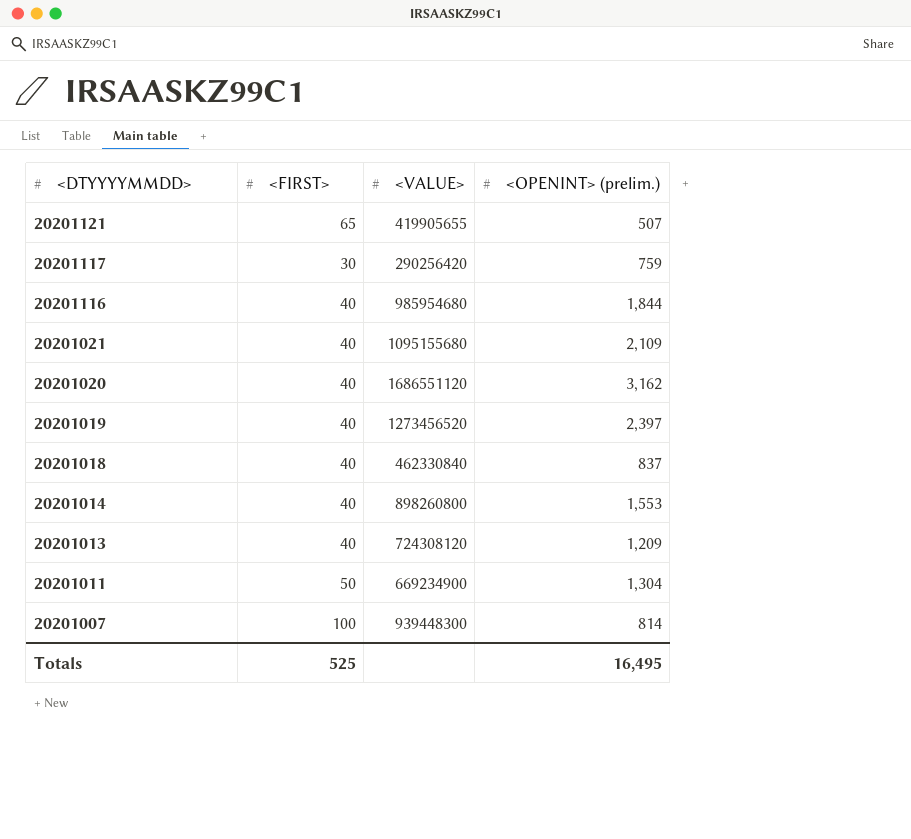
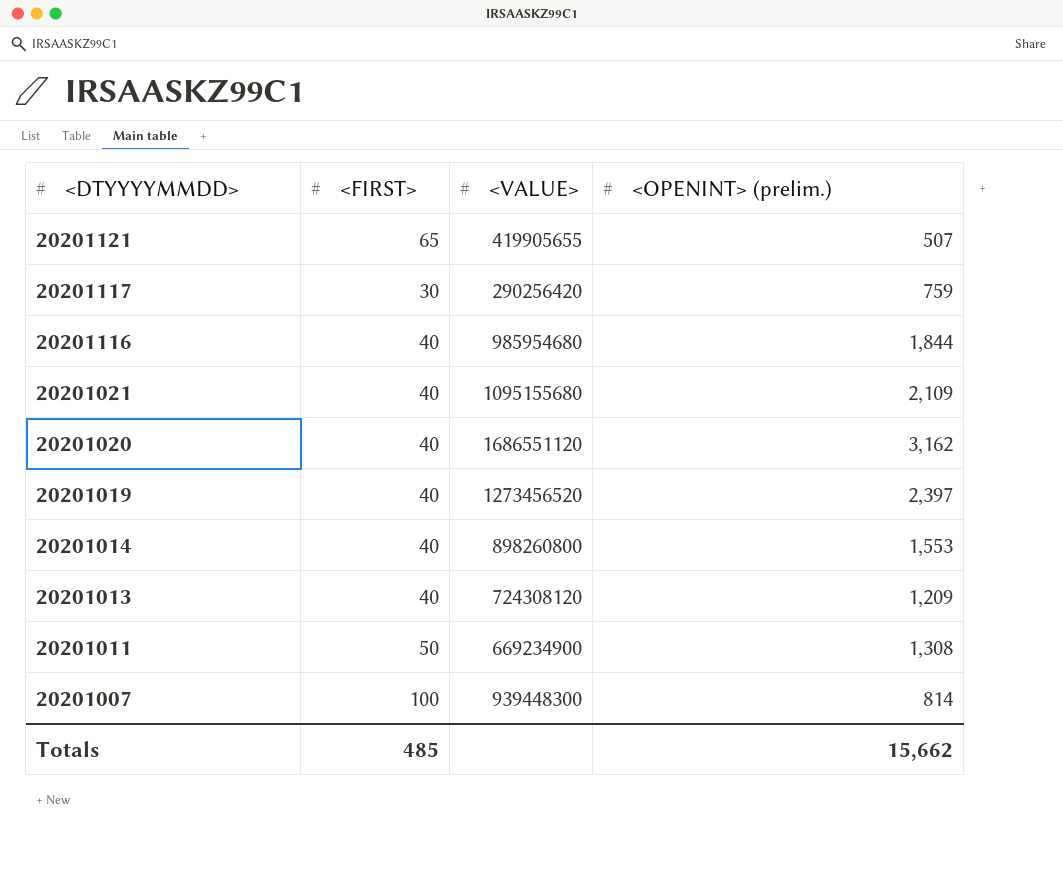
row 20201018: 40 | 462330840 | 837 -> none
20201011 | <OPENINT> (prelim.): 1,304 -> 1,308
Totals | <FIRST>: 525 -> 485
Totals | <OPENINT> (prelim.): 16,495 -> 15,662

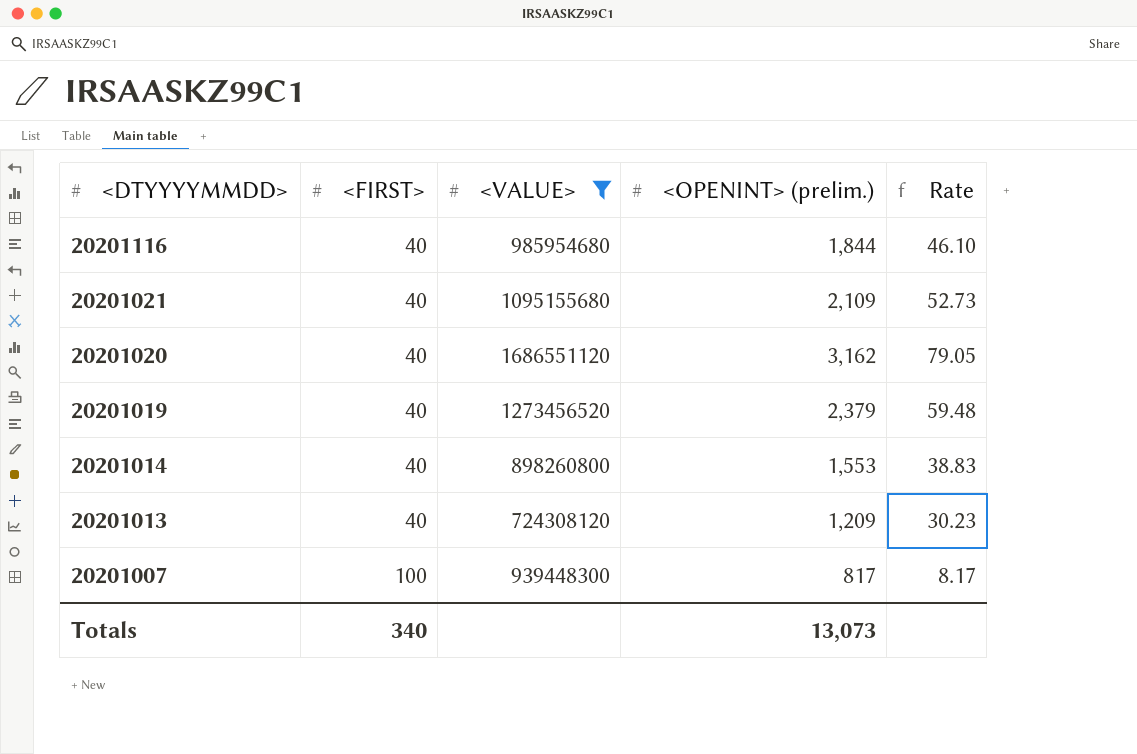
filter: none -> <VALUE> >= 724308120
column Rate | formula: none -> [<OPENINT> (prelim.)] / [<FIRST>]
20201019 | <OPENINT> (prelim.): 2,397 -> 2,379
20201007 | <OPENINT> (prelim.): 814 -> 817
Totals | <FIRST>: 485 -> 340
Totals | <OPENINT> (prelim.): 15,662 -> 13,073

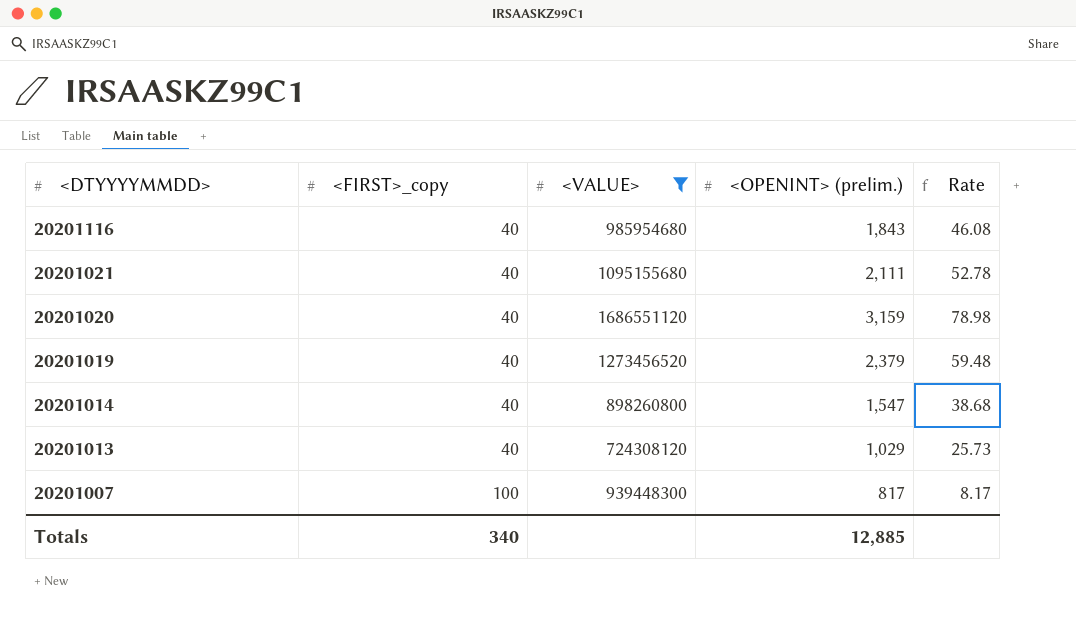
column name: <FIRST> -> <FIRST>_copy
20201116 | <OPENINT> (prelim.): 1,844 -> 1,843
20201116 | Rate: 46.10 -> 46.08
20201021 | <OPENINT> (prelim.): 2,109 -> 2,111
20201021 | Rate: 52.73 -> 52.78
20201020 | <OPENINT> (prelim.): 3,162 -> 3,159
20201020 | Rate: 79.05 -> 78.98
20201014 | <OPENINT> (prelim.): 1,553 -> 1,547
20201014 | Rate: 38.83 -> 38.68
20201013 | <OPENINT> (prelim.): 1,209 -> 1,029
20201013 | Rate: 30.23 -> 25.73
Totals | <OPENINT> (prelim.): 13,073 -> 12,885

